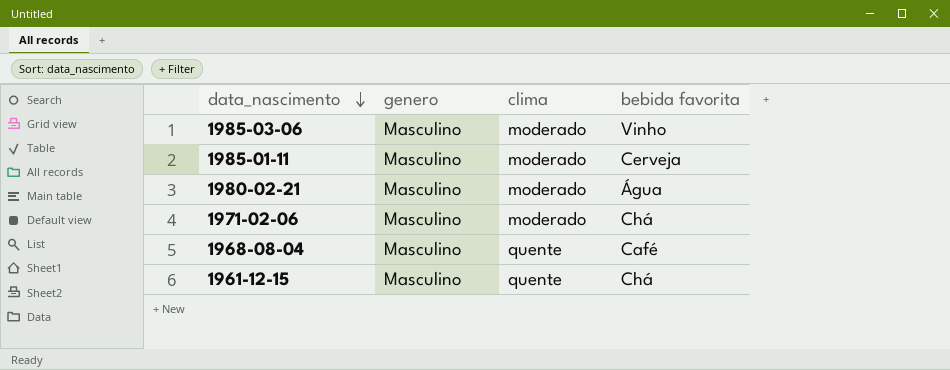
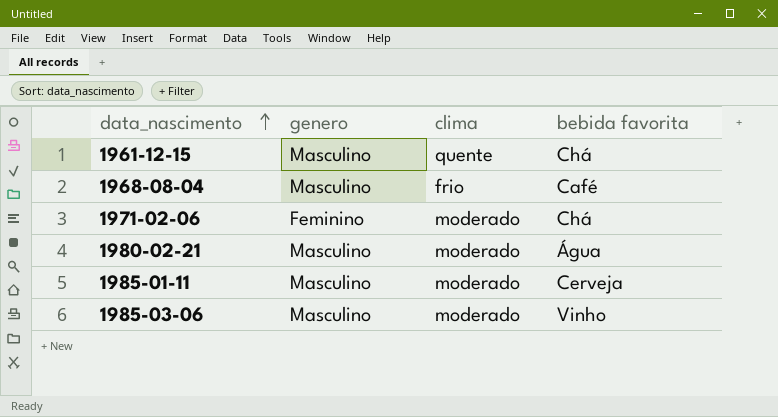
row order: data_nascimento descending -> data_nascimento ascending
1968-08-04 | clima: quente -> frio
1971-02-06 | genero: Masculino -> Feminino

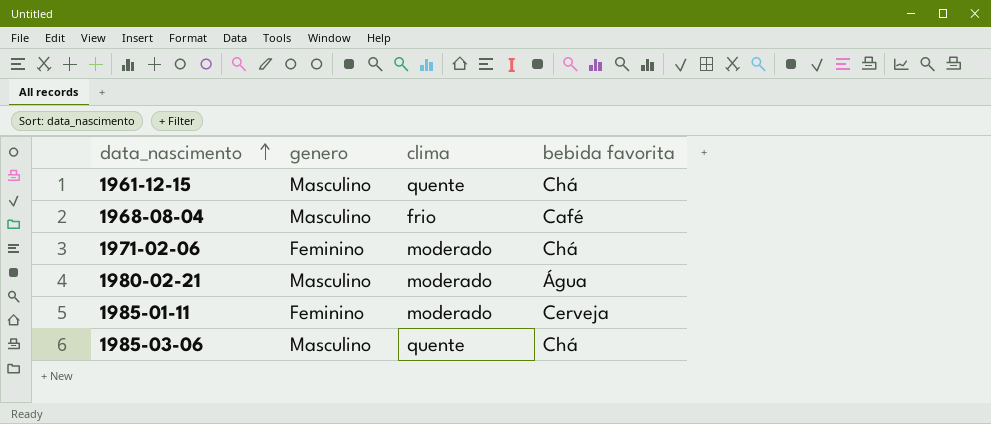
1985-01-11 | genero: Masculino -> Feminino
1985-03-06 | clima: moderado -> quente
1985-03-06 | bebida favorita: Vinho -> Chá

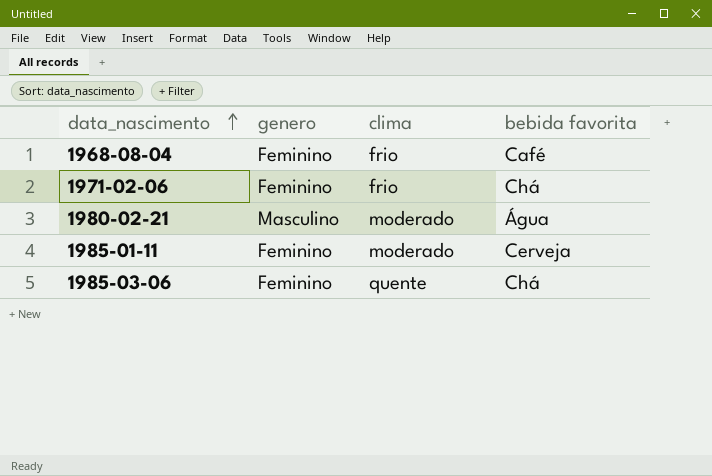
row 1961-12-15: Masculino | quente | Chá -> none
1968-08-04 | genero: Masculino -> Feminino
1971-02-06 | clima: moderado -> frio
1985-03-06 | genero: Masculino -> Feminino

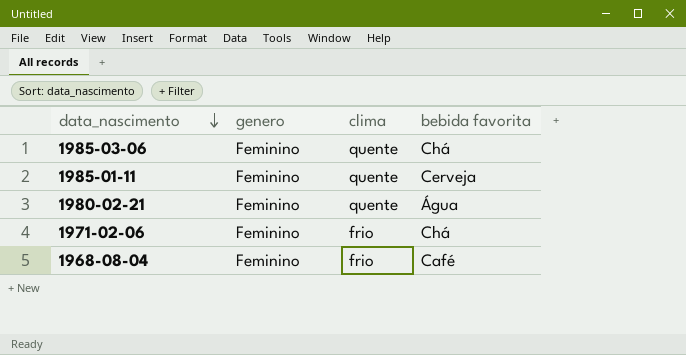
row order: data_nascimento ascending -> data_nascimento descending
1985-01-11 | clima: moderado -> quente
1980-02-21 | genero: Masculino -> Feminino
1980-02-21 | clima: moderado -> quente

